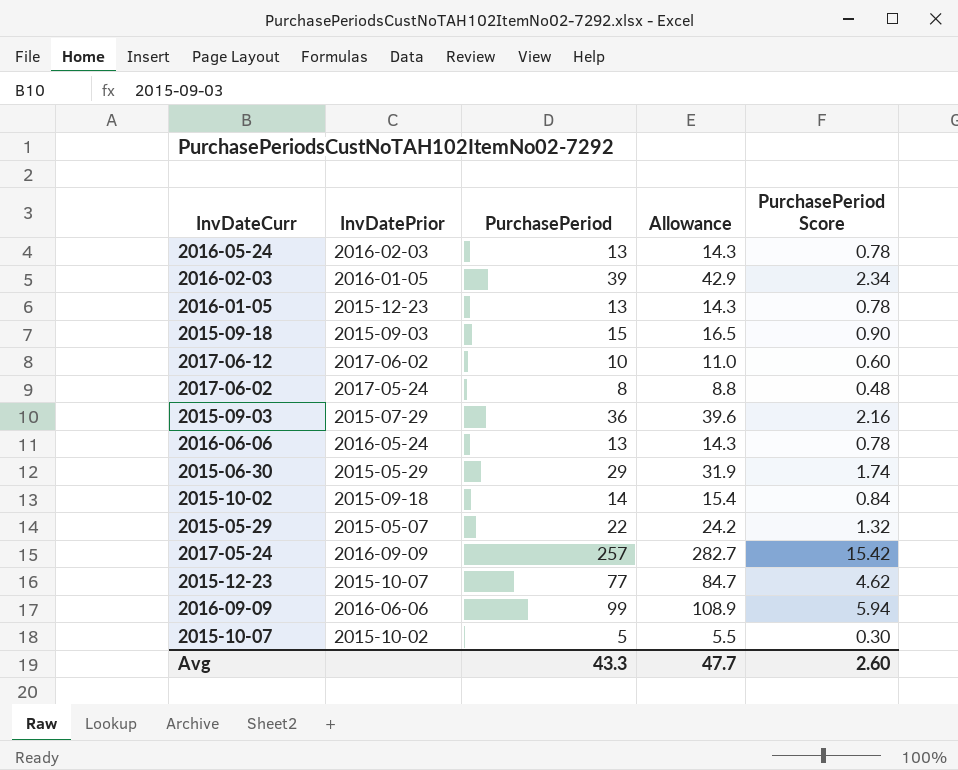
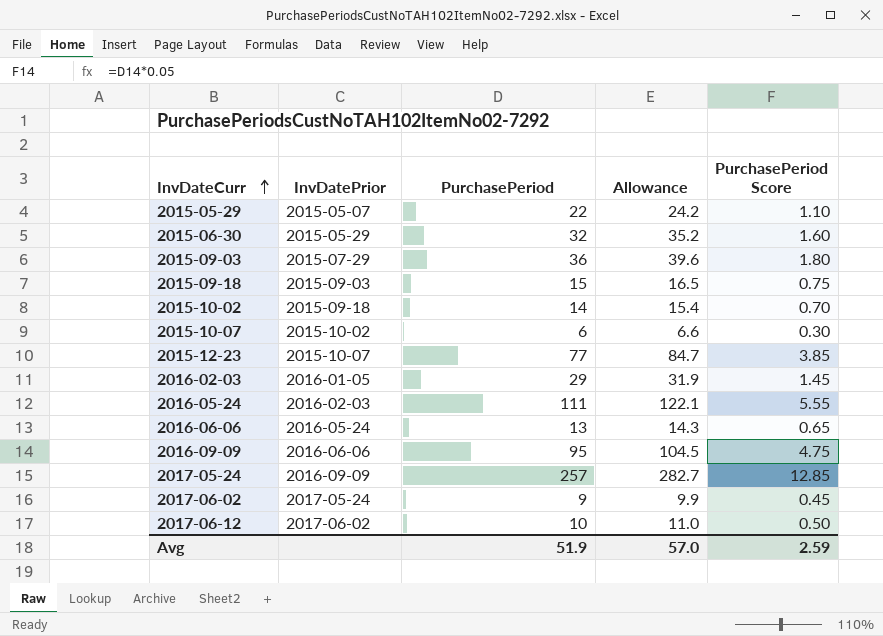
row order: none -> InvDateCurr ascending
column PurchasePeriod Score | formula: [PurchasePeriod] * 0.06 -> [PurchasePeriod] * 0.05
row 2016-01-05: 2015-12-23 | 13 | 14.3 | 0.78 -> none
2015-06-30 | PurchasePeriod: 29 -> 32
2015-06-30 | Allowance: 31.9 -> 35.2
2015-10-07 | PurchasePeriod: 5 -> 6
2015-10-07 | Allowance: 5.5 -> 6.6
2016-02-03 | PurchasePeriod: 39 -> 29
2016-02-03 | Allowance: 42.9 -> 31.9
2016-05-24 | PurchasePeriod: 13 -> 111
2016-05-24 | Allowance: 14.3 -> 122.1
2016-09-09 | PurchasePeriod: 99 -> 95
2016-09-09 | Allowance: 108.9 -> 104.5
2017-06-02 | PurchasePeriod: 8 -> 9
2017-06-02 | Allowance: 8.8 -> 9.9
Avg | PurchasePeriod: 43.3 -> 51.9
Avg | Allowance: 47.7 -> 57.0
Avg | PurchasePeriod Score: 2.60 -> 2.59

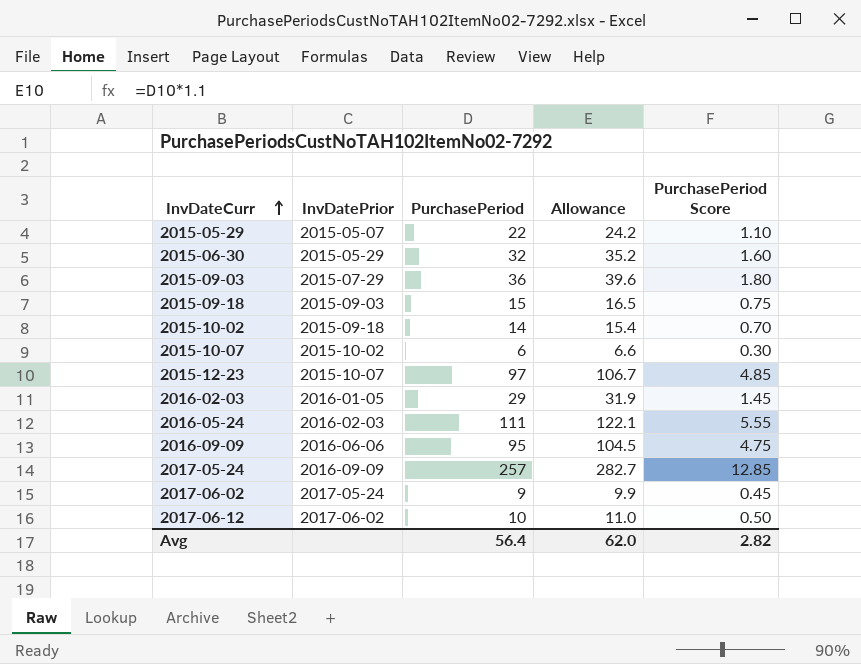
row 2016-06-06: 2016-05-24 | 13 | 14.3 | 0.65 -> none
2015-12-23 | PurchasePeriod: 77 -> 97
2015-12-23 | Allowance: 84.7 -> 106.7
2015-12-23 | PurchasePeriod Score: 3.85 -> 4.85
Avg | PurchasePeriod: 51.9 -> 56.4
Avg | Allowance: 57.0 -> 62.0
Avg | PurchasePeriod Score: 2.59 -> 2.82

